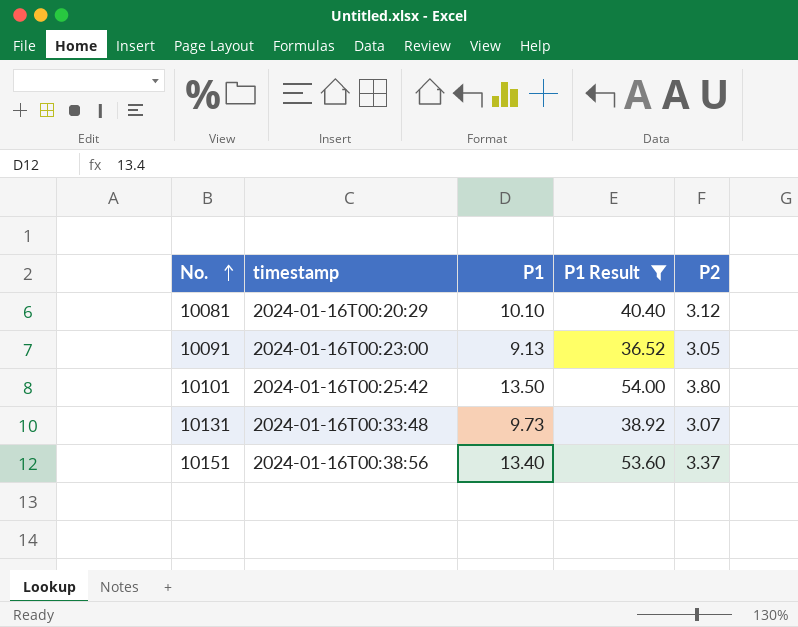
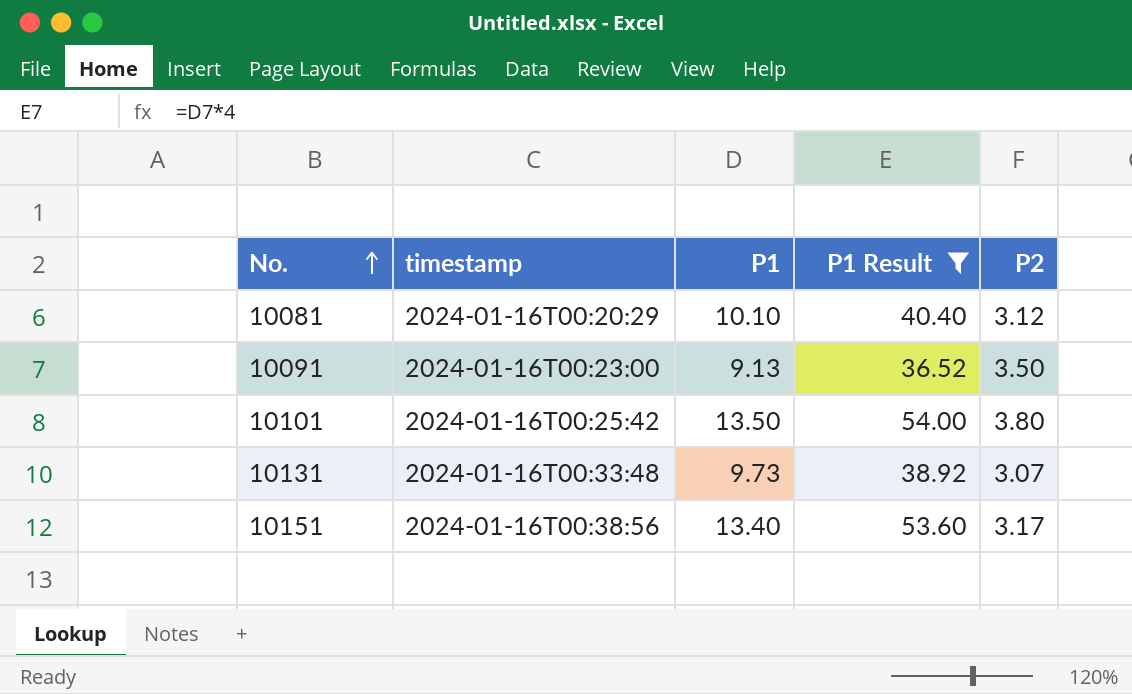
10091 | P2: 3.05 -> 3.50
10151 | P2: 3.37 -> 3.17

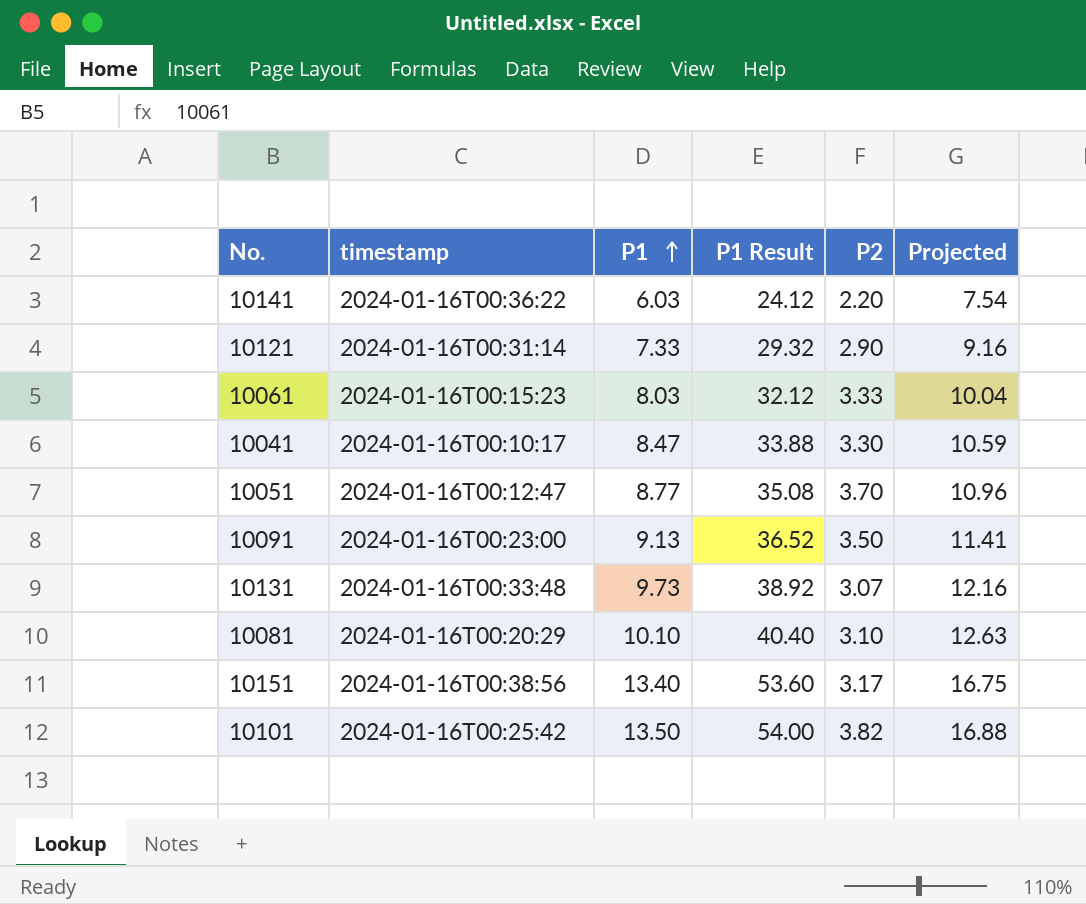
filter: P1 Result >= 36.52 -> none
row order: No. ascending -> P1 ascending
column Projected | formula: none -> [P1] * 1.25
10081 | P2: 3.12 -> 3.10
10101 | P2: 3.80 -> 3.82

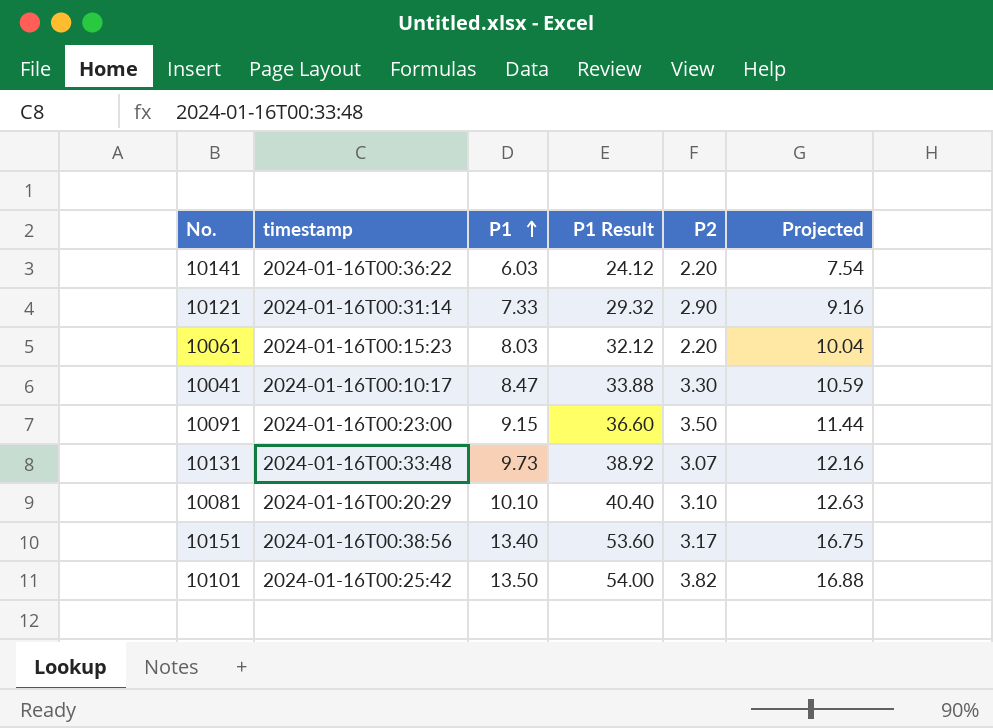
row 10051: 2024-01-16T00:12:47 | 8.77 | 35.08 | 3.70 | 10.96 -> none
10061 | P2: 3.33 -> 2.20
10091 | P1: 9.13 -> 9.15
10091 | P1 Result: 36.52 -> 36.60
10091 | Projected: 11.41 -> 11.44

